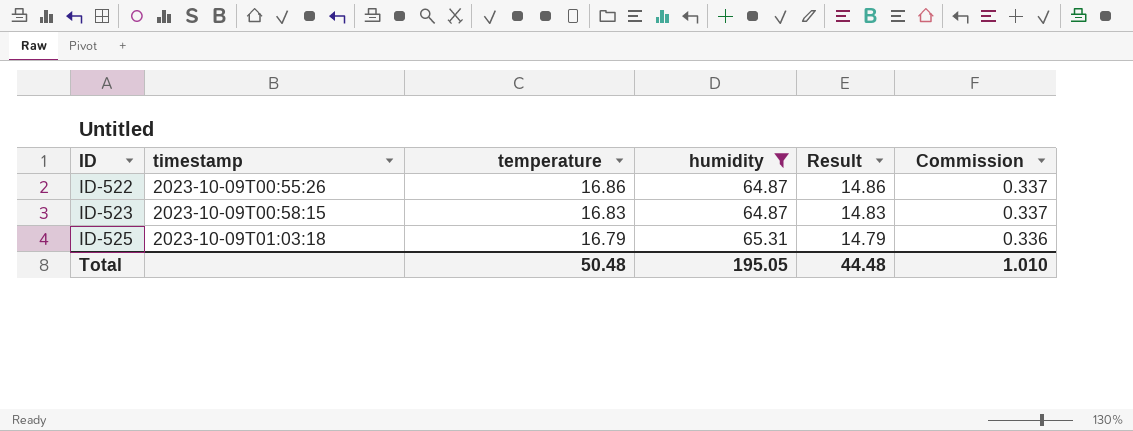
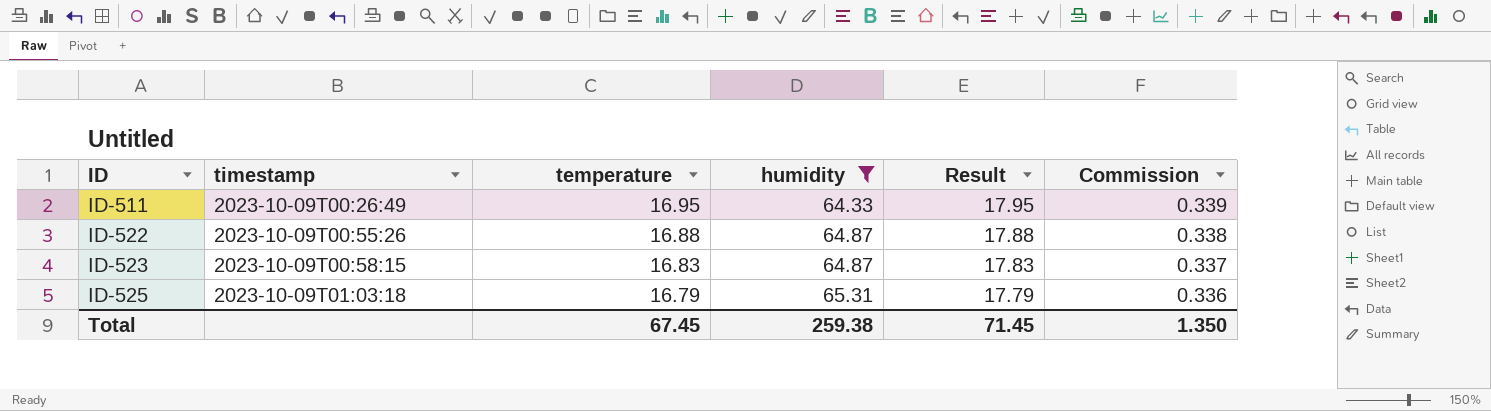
column Result | formula: [temperature] - 2 -> [temperature] + 1
row ID-511: none -> 2023-10-09T00:26:49 | 16.95 | 64.33 | 17.95 | 0.339
ID-522 | temperature: 16.86 -> 16.88
ID-522 | Commission: 0.337 -> 0.338
Total | temperature: 50.48 -> 67.45
Total | humidity: 195.05 -> 259.38
Total | Result: 44.48 -> 71.45
Total | Commission: 1.010 -> 1.350

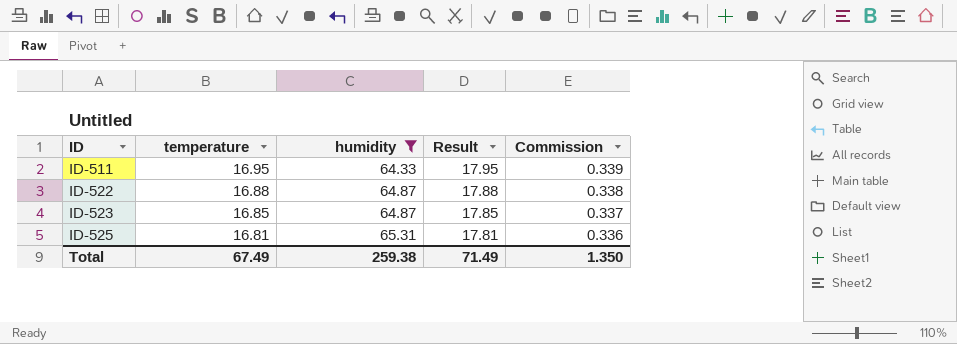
column timestamp | position: 2 -> none
ID-523 | temperature: 16.83 -> 16.85
ID-523 | Result: 17.83 -> 17.85
ID-525 | temperature: 16.79 -> 16.81
ID-525 | Result: 17.79 -> 17.81
Total | temperature: 67.45 -> 67.49
Total | Result: 71.45 -> 71.49

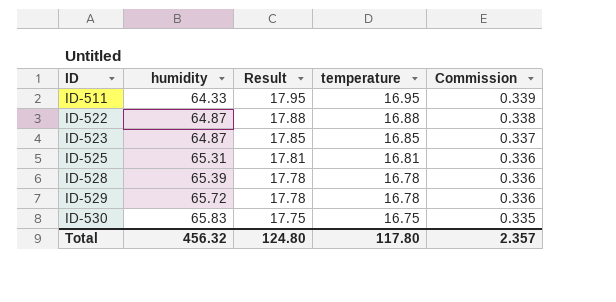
filter: humidity <= 65.31 -> none
column temperature | position: 2 -> 4
Total | humidity: 259.38 -> 456.32
Total | Result: 71.49 -> 124.80
Total | temperature: 67.49 -> 117.80
Total | Commission: 1.350 -> 2.357

